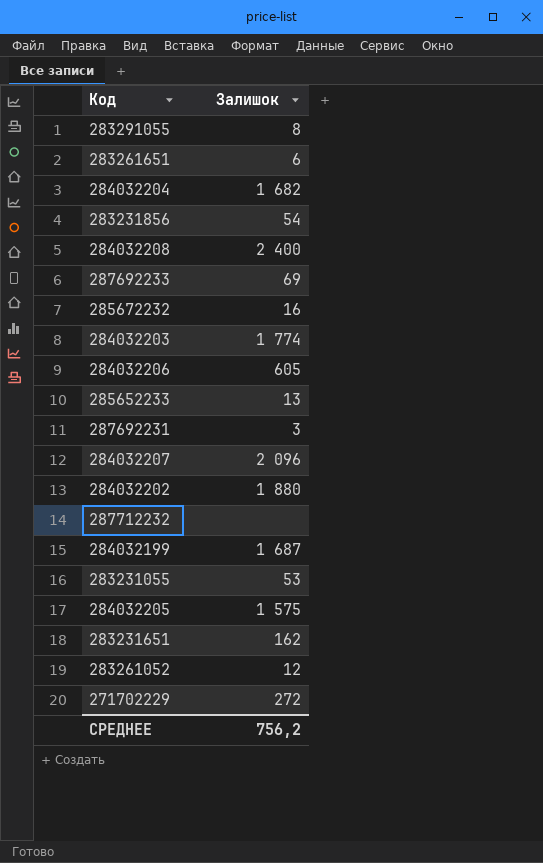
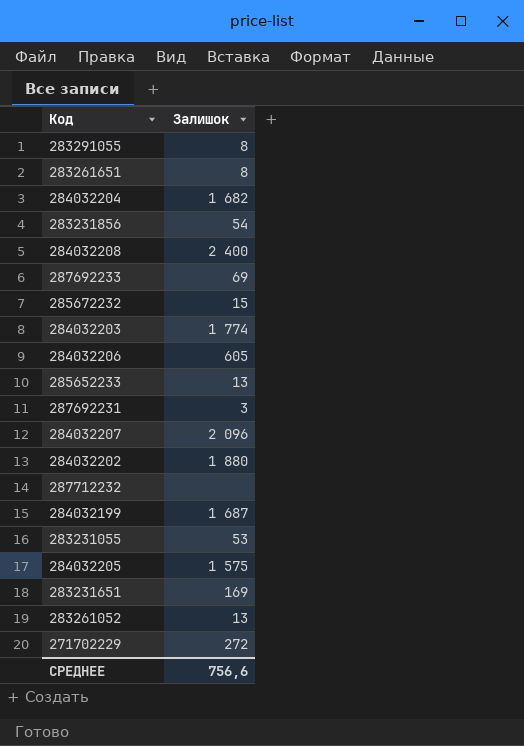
283261651 | Залишок: 6 -> 8
285672232 | Залишок: 16 -> 15
283231651 | Залишок: 162 -> 169
283261052 | Залишок: 12 -> 13
СРЕДНЕЕ | Залишок: 756,2 -> 756,6

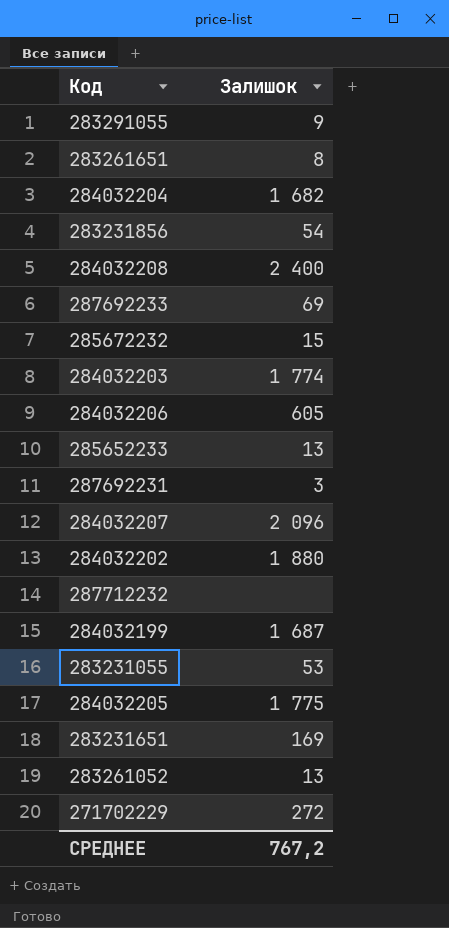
283291055 | Залишок: 8 -> 9
284032205 | Залишок: 1 575 -> 1 775
СРЕДНЕЕ | Залишок: 756,6 -> 767,2

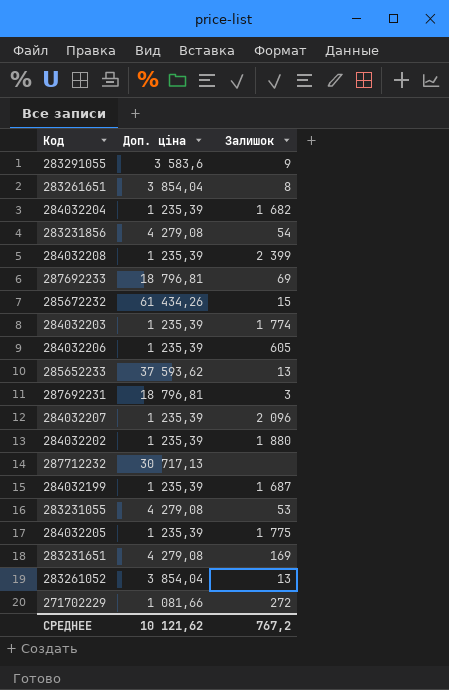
column Доп. ціна | position: none -> 2
284032208 | Залишок: 2 400 -> 2 399

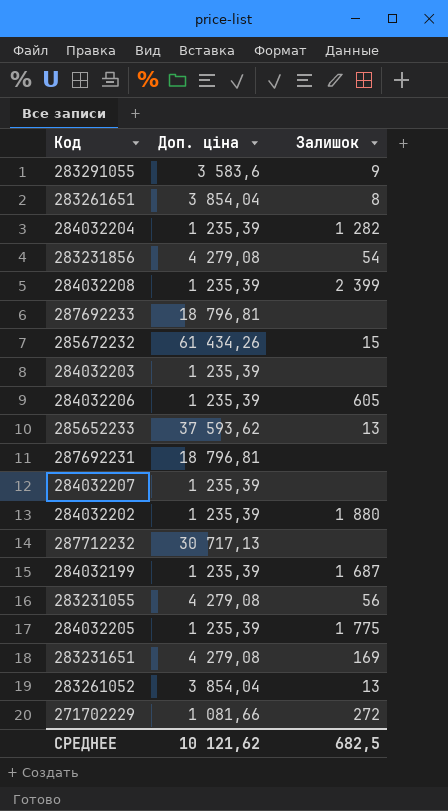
284032204 | Залишок: 1 682 -> 1 282
287692233 | Залишок: 69 -> none
284032203 | Залишок: 1 774 -> none
287692231 | Залишок: 3 -> none
284032207 | Залишок: 2 096 -> none
283231055 | Залишок: 53 -> 56
СРЕДНЕЕ | Залишок: 767,2 -> 682,5

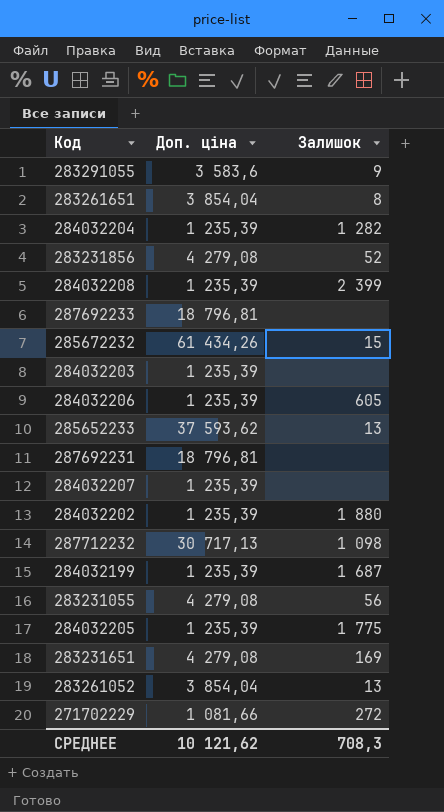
283231856 | Залишок: 54 -> 52
287712232 | Залишок: none -> 1 098
СРЕДНЕЕ | Залишок: 682,5 -> 708,3

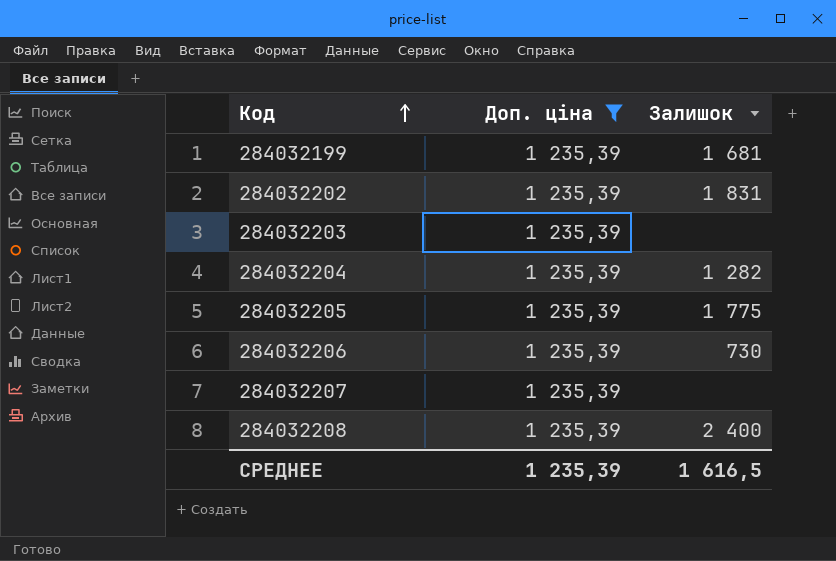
filter: none -> Доп. ціна = 1 235,39
row order: none -> Код ascending
284032199 | Залишок: 1 687 -> 1 681
284032202 | Залишок: 1 880 -> 1 831
284032206 | Залишок: 605 -> 730
284032208 | Залишок: 2 399 -> 2 400
СРЕДНЕЕ | Доп. ціна: 10 121,62 -> 1 235,39
СРЕДНЕЕ | Залишок: 708,3 -> 1 616,5

